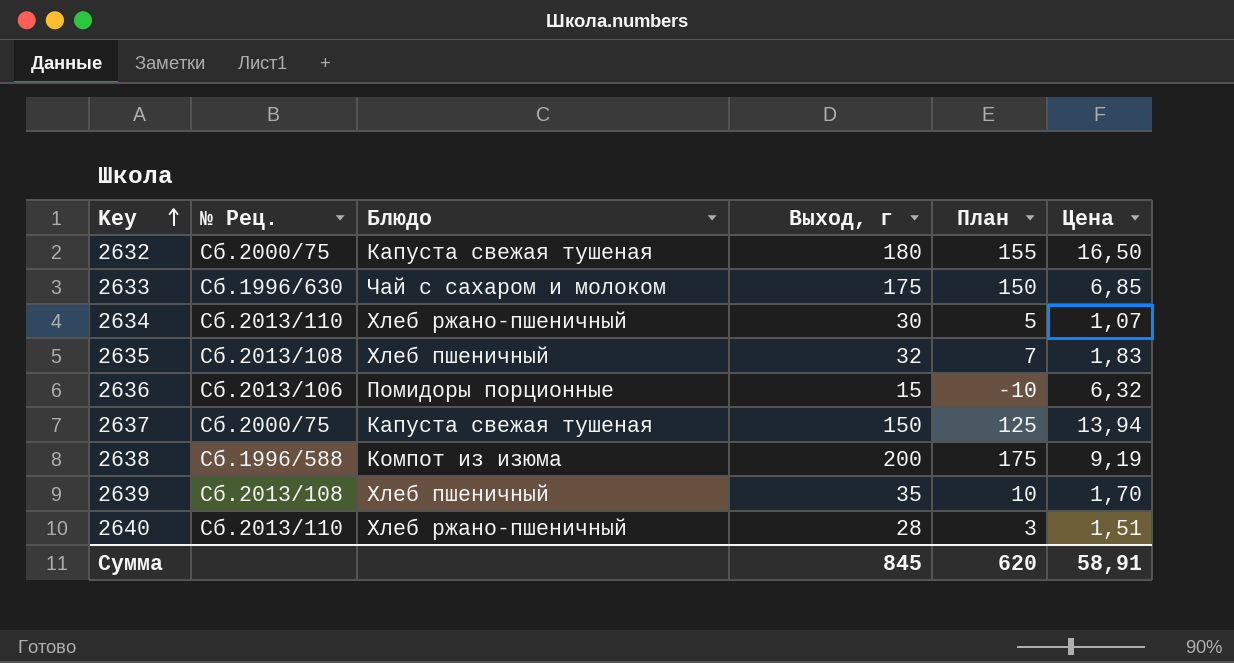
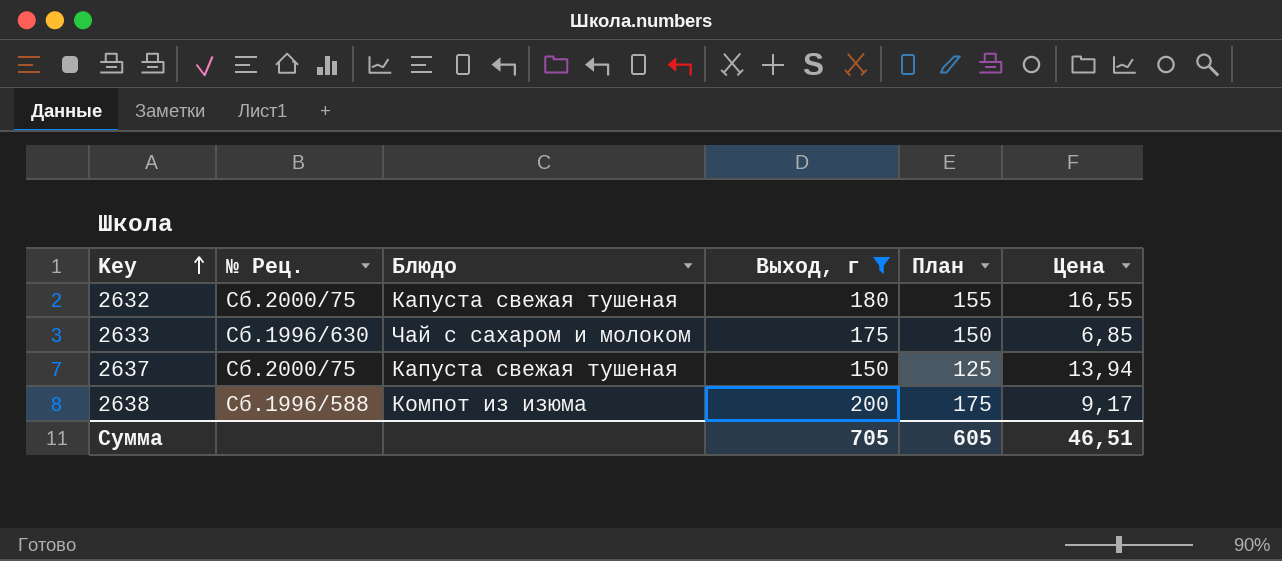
filter: none -> Выход, г >= 150
2632 | Цена: 16,50 -> 16,55
2638 | Цена: 9,19 -> 9,17
Сумма | Выход, г: 845 -> 705
Сумма | План: 620 -> 605
Сумма | Цена: 58,91 -> 46,51

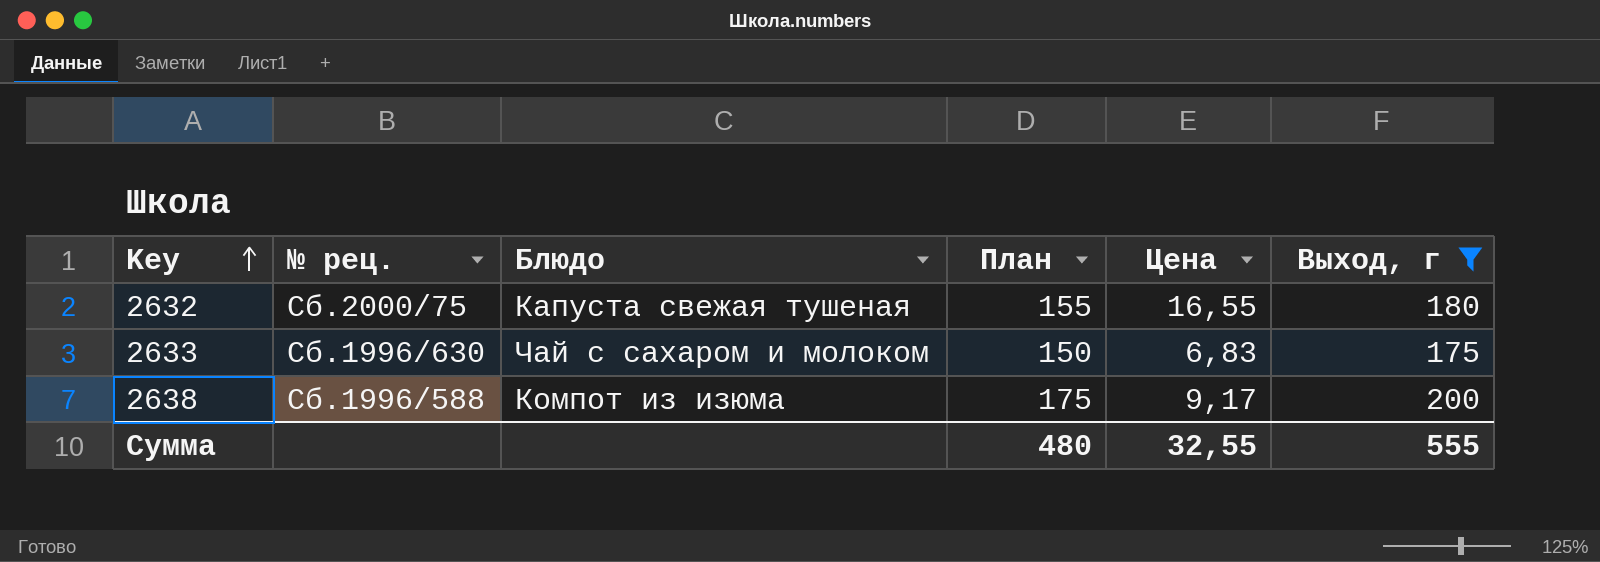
column name: № Рец. -> № рец.
column Выход, г | position: 4 -> 6
row 2637: Сб.2000/75 | Капуста свежая тушеная | 150 | 125 | 13,94 -> none
2633 | Цена: 6,85 -> 6,83
Сумма | План: 605 -> 480
Сумма | Цена: 46,51 -> 32,55
Сумма | Выход, г: 705 -> 555

